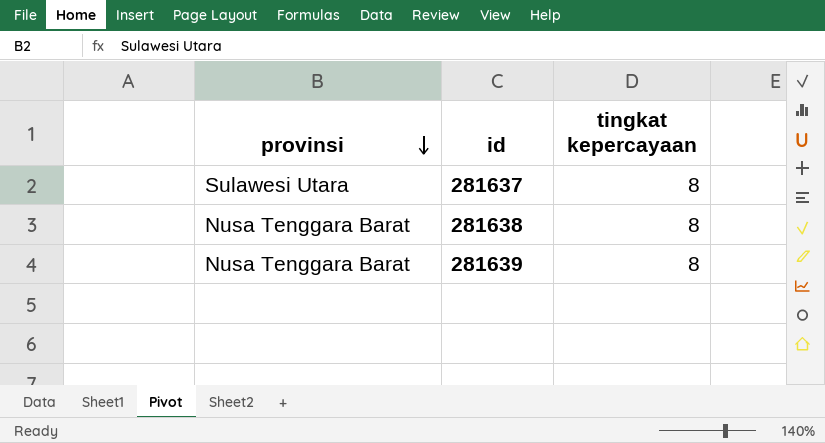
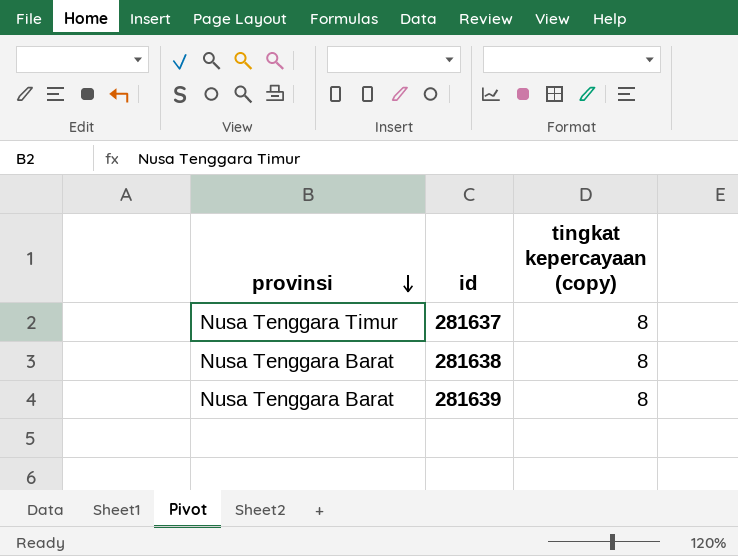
column name: tingkat kepercayaan -> tingkat kepercayaan (copy)
281637 | provinsi: Sulawesi Utara -> Nusa Tenggara Timur

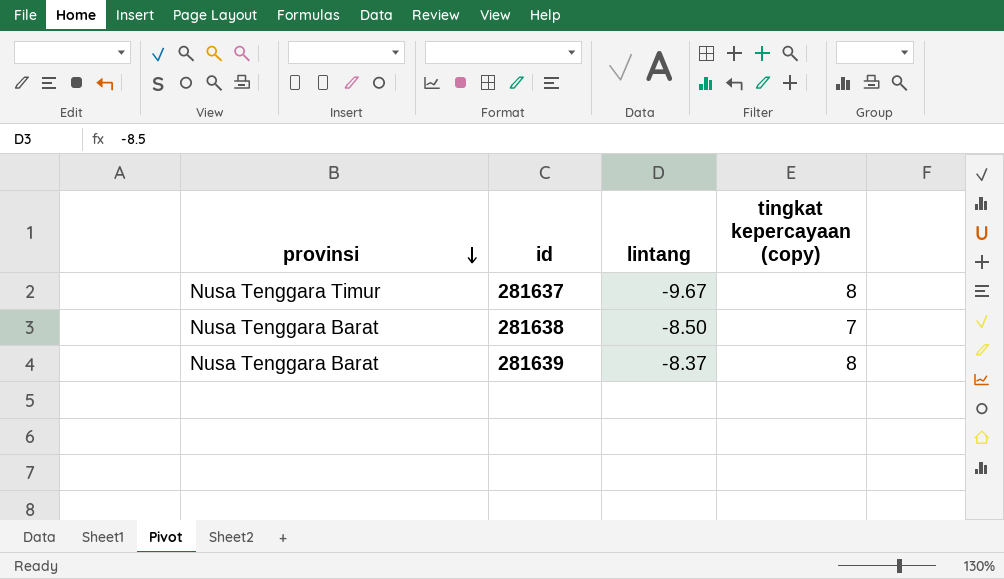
column lintang | position: none -> 3
281638 | tingkat kepercayaan (copy): 8 -> 7

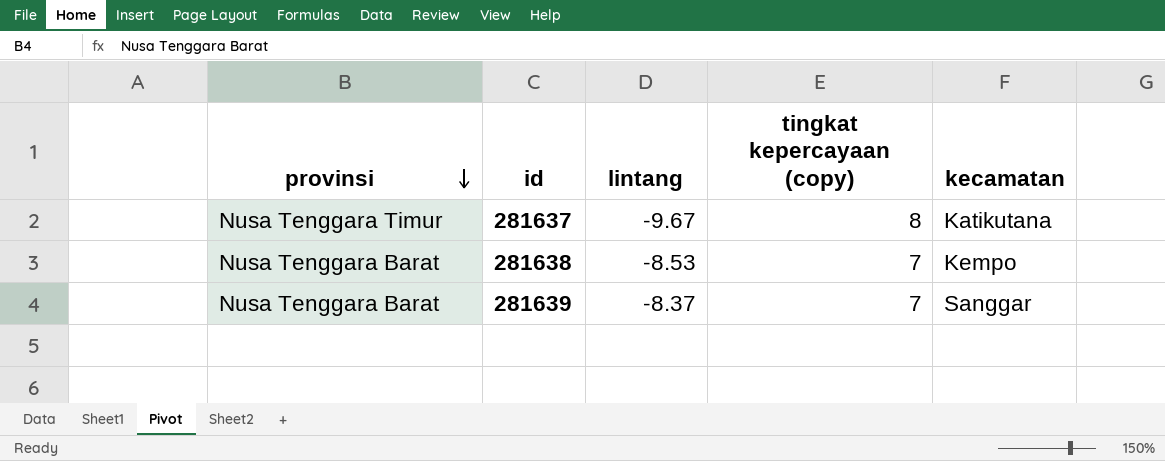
column kecamatan | position: none -> 5
281638 | lintang: -8.50 -> -8.53
281639 | tingkat kepercayaan (copy): 8 -> 7

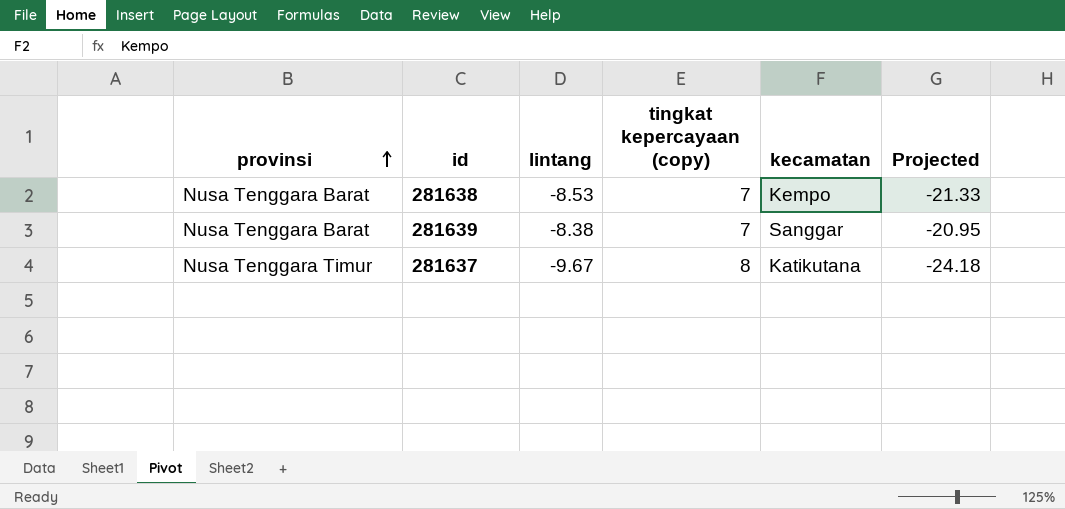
row order: provinsi descending -> provinsi ascending
column Projected | formula: none -> [lintang] * 2.5
281639 | lintang: -8.37 -> -8.38

